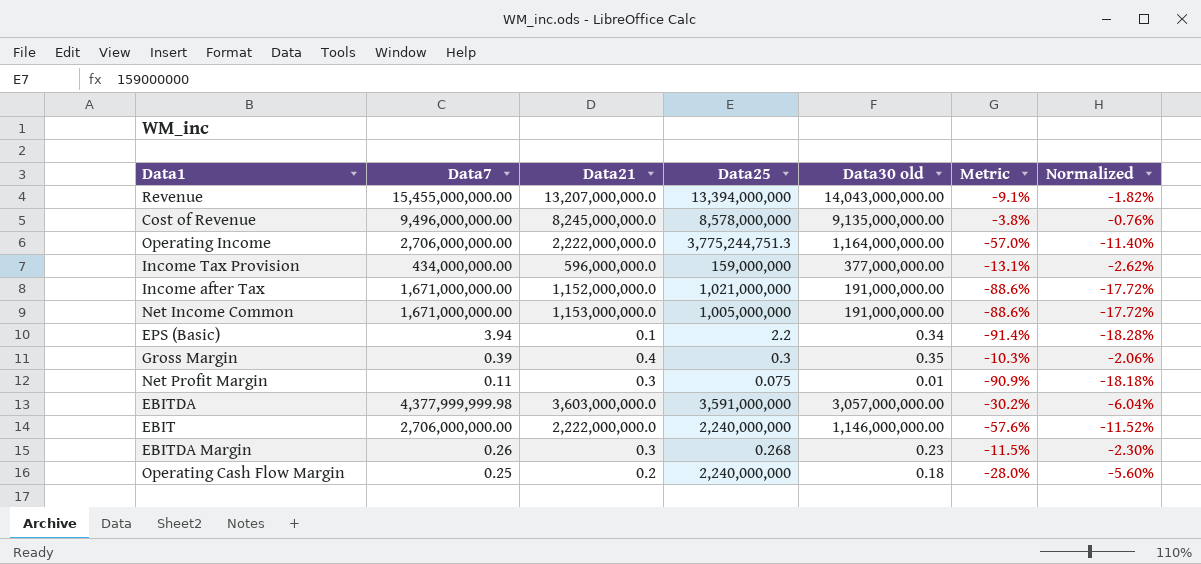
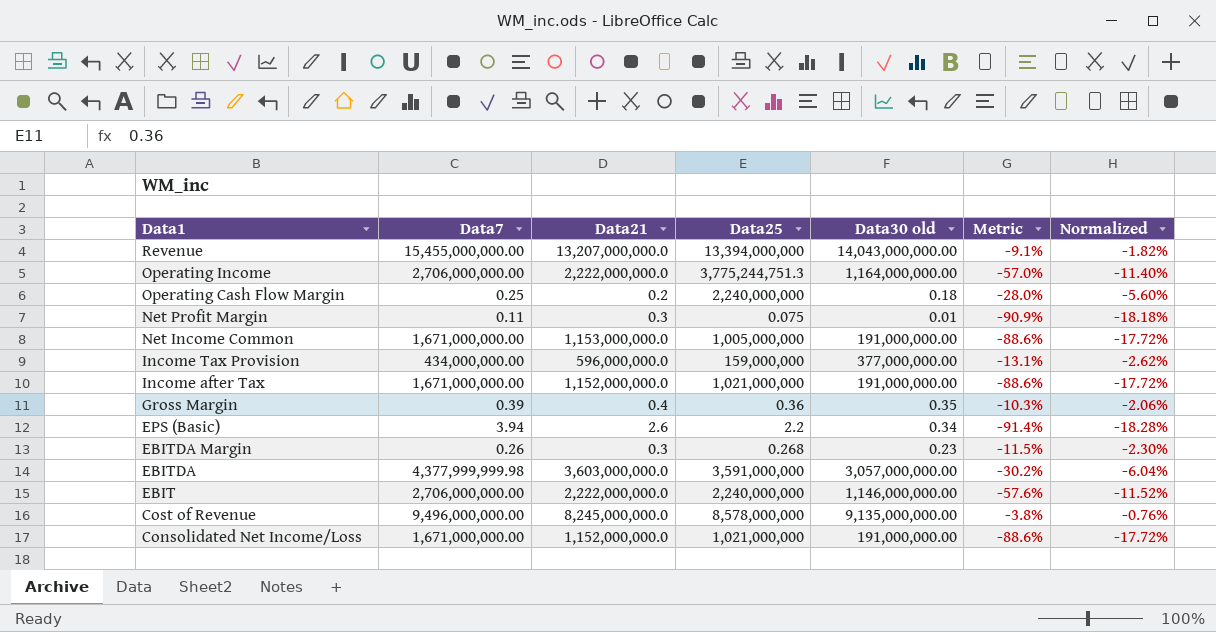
row order: none -> Data1 descending
Gross Margin | Data25: 0.3 -> 0.36
EPS (Basic) | Data21: 0.1 -> 2.6
row Consolidated Net Income/Loss: none -> 1,671,000,000.00 | 1,152,000,000.0 | 1,021,000,000 | 191,000,000.00 | -88.6% | -17.72%

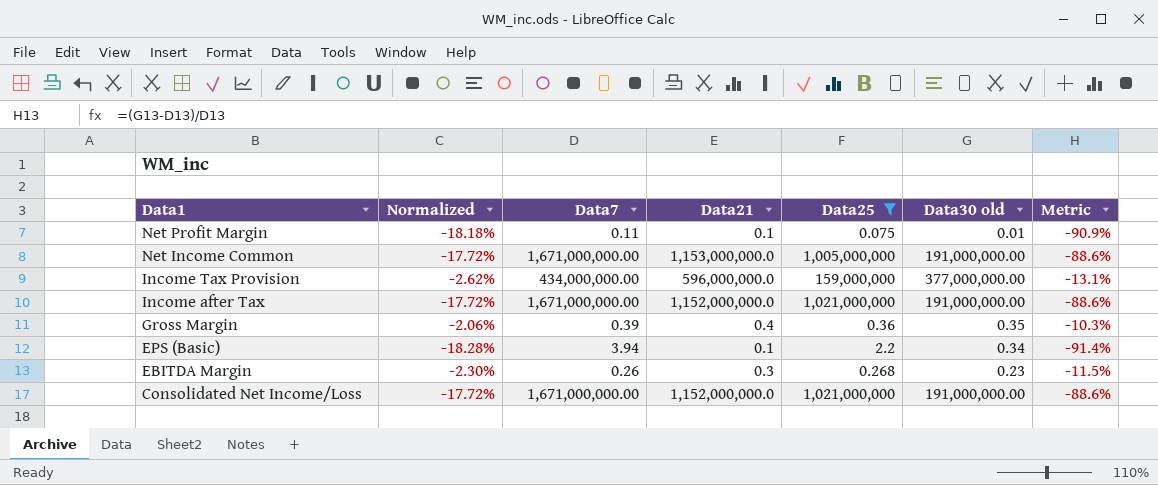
filter: none -> Data25 <= 1,021,000,000
column Normalized | position: 7 -> 2
Net Profit Margin | Data21: 0.3 -> 0.1
EPS (Basic) | Data21: 2.6 -> 0.1

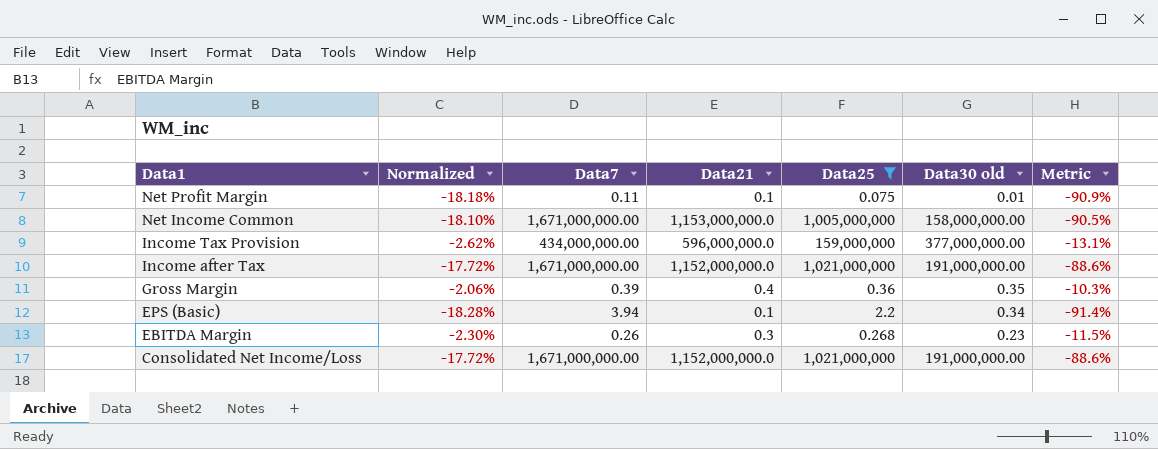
Net Income Common | Normalized: -17.72% -> -18.10%
Net Income Common | Data30 old: 191,000,000.00 -> 158,000,000.00
Net Income Common | Metric: -88.6% -> -90.5%

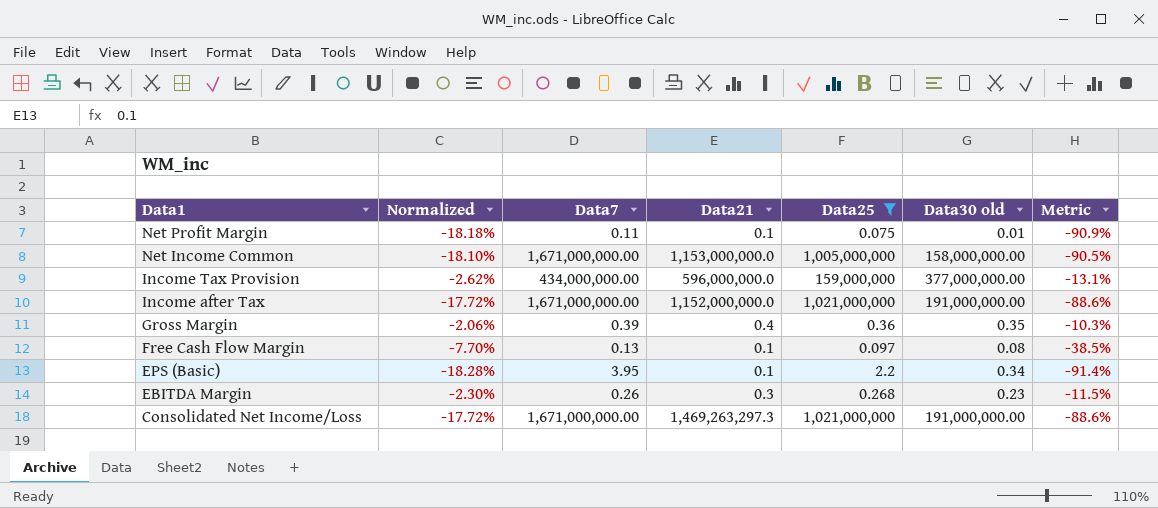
row Free Cash Flow Margin: none -> -7.70% | 0.13 | 0.1 | 0.097 | 0.08 | -38.5%
EPS (Basic) | Data7: 3.94 -> 3.95
Consolidated Net Income/Loss | Data21: 1,152,000,000.0 -> 1,469,263,297.3

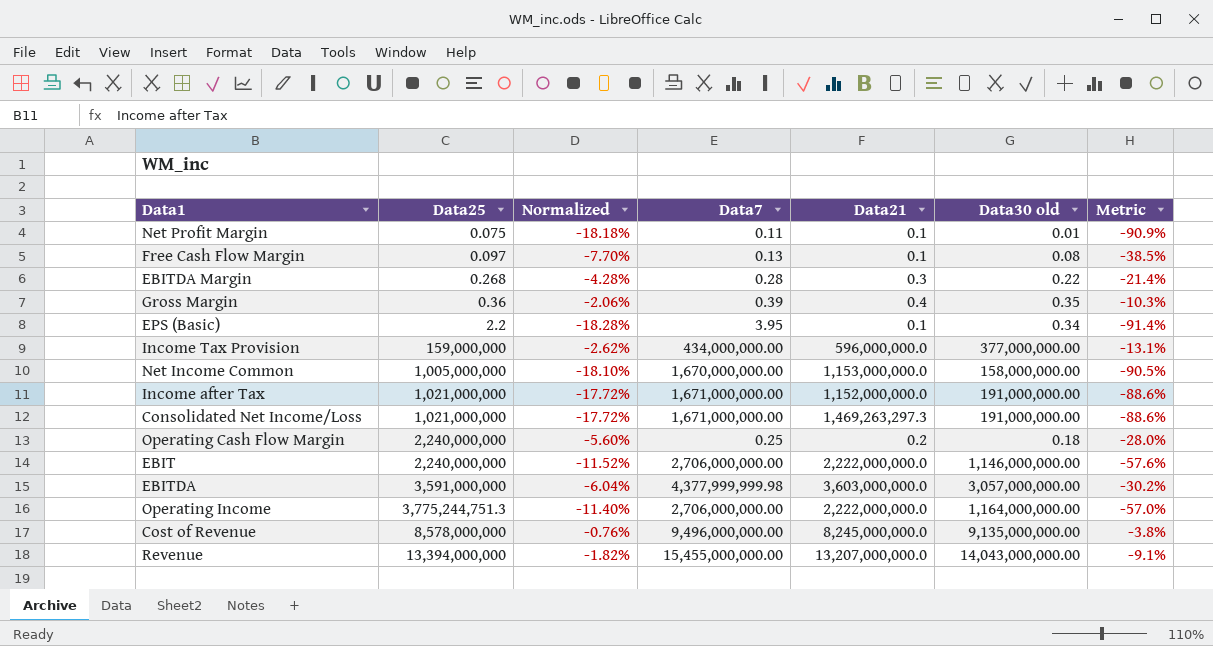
filter: Data25 <= 1,021,000,000 -> none
row order: Data1 descending -> Data25 ascending
column Data25 | position: 5 -> 2
EBITDA Margin | Normalized: -2.30% -> -4.28%
EBITDA Margin | Data7: 0.26 -> 0.28
EBITDA Margin | Data30 old: 0.23 -> 0.22
EBITDA Margin | Metric: -11.5% -> -21.4%
Net Income Common | Data7: 1,671,000,000.00 -> 1,670,000,000.00

